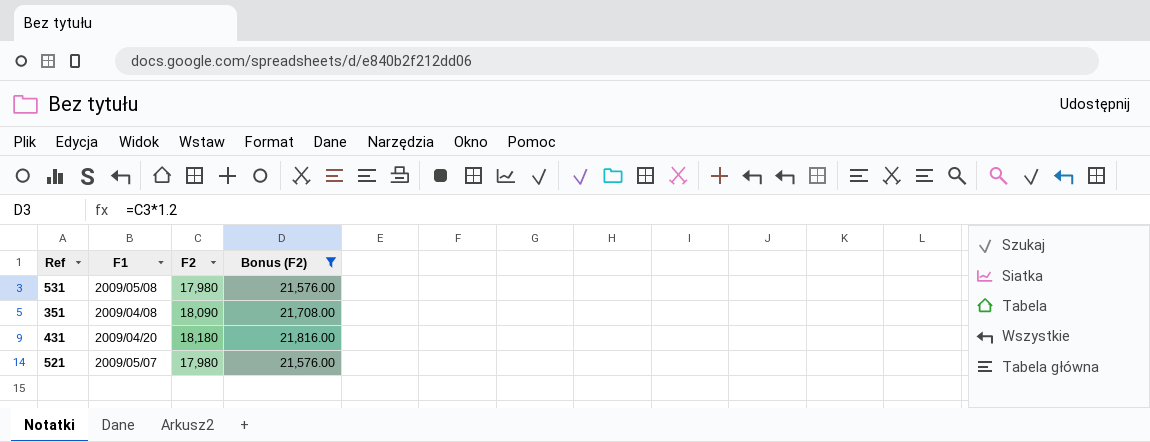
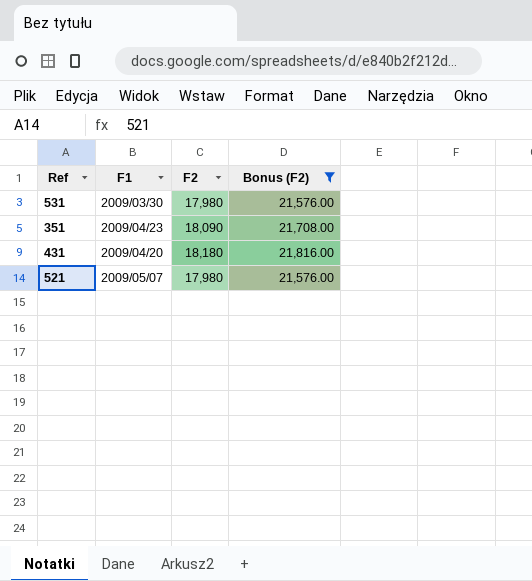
531 | F1: 2009/05/08 -> 2009/03/30
351 | F1: 2009/04/08 -> 2009/04/23

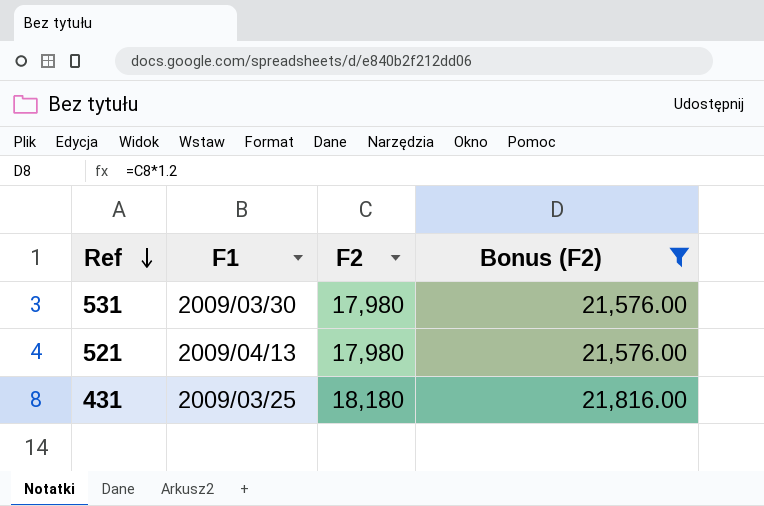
row order: none -> Ref descending
row 351: 2009/04/23 | 18,090 | 21,708.00 -> none
521 | F1: 2009/05/07 -> 2009/04/13
431 | F1: 2009/04/20 -> 2009/03/25

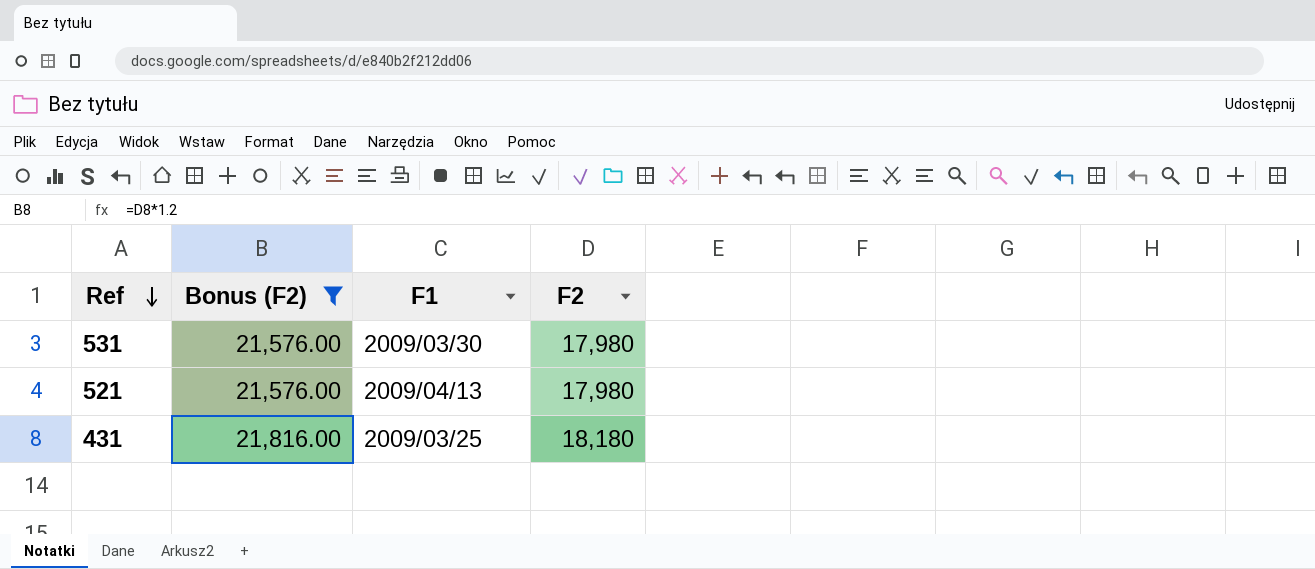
column Bonus (F2) | position: 4 -> 2

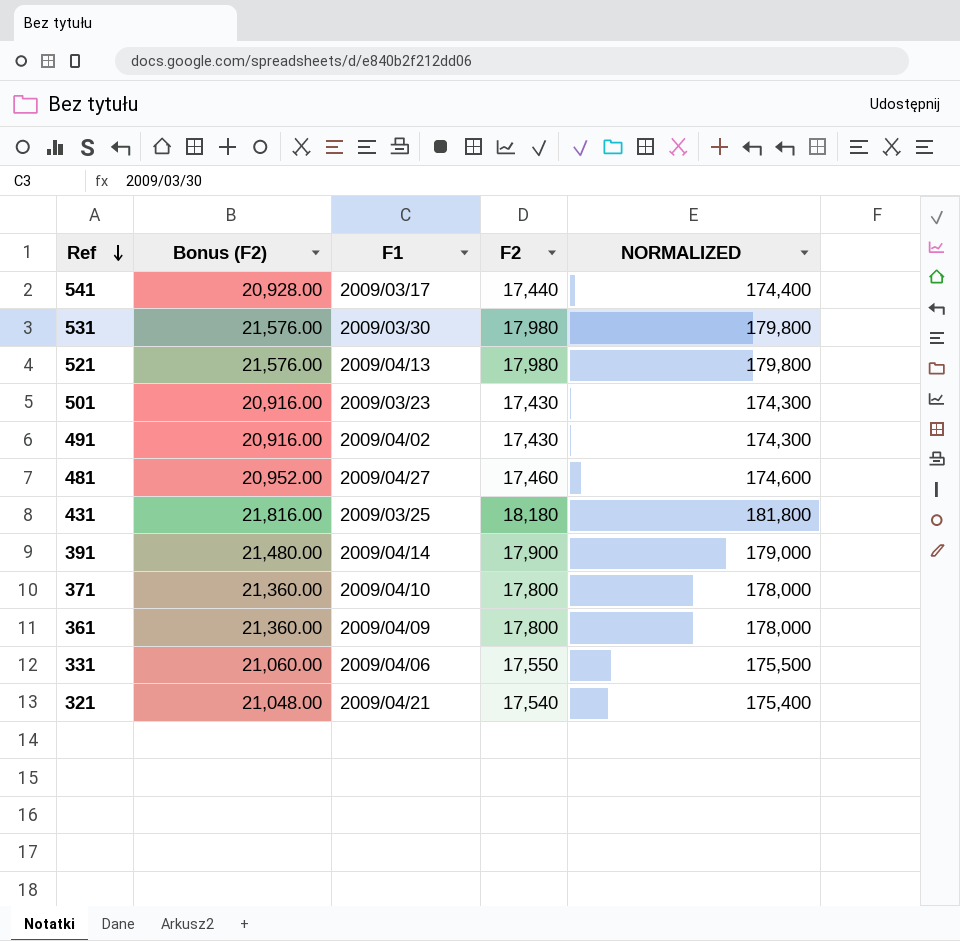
filter: Bonus (F2) >= 21,576.00 -> none
column NORMALIZED | formula: none -> [F2] * 10

